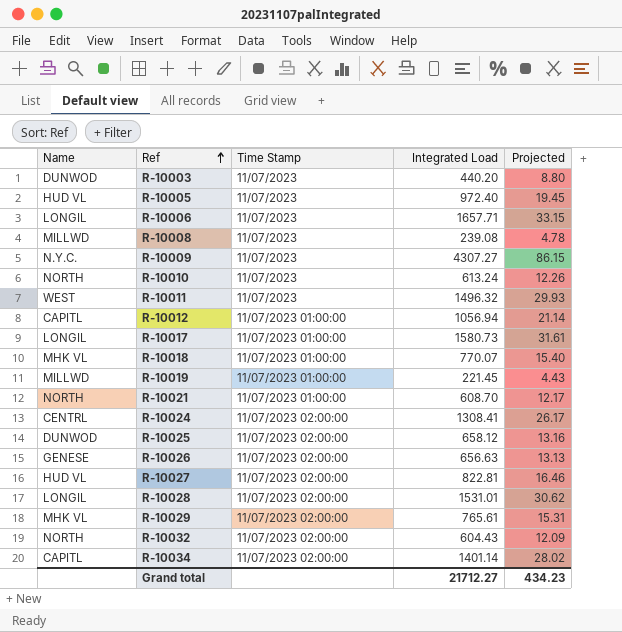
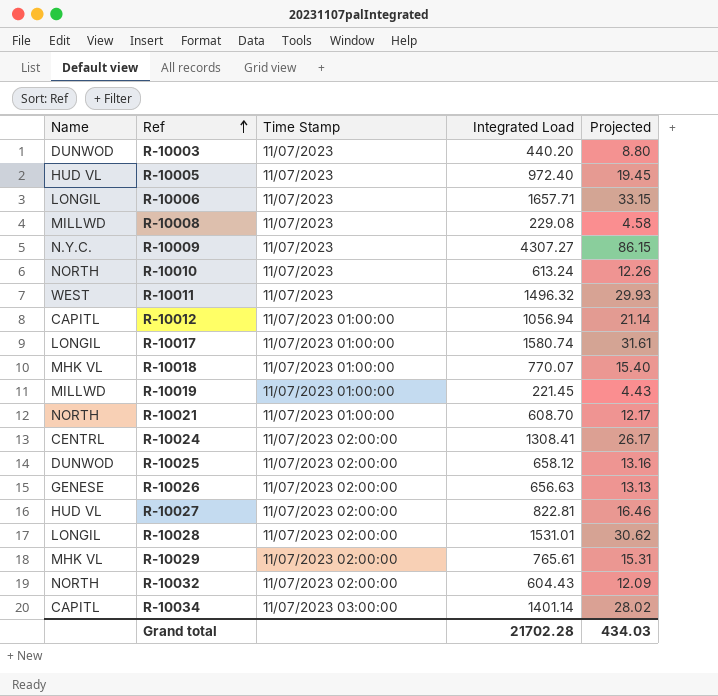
R-10008 | Integrated Load: 239.08 -> 229.08
R-10008 | Projected: 4.78 -> 4.58
R-10017 | Integrated Load: 1580.73 -> 1580.74
R-10034 | Time Stamp: 11/07/2023 02:00:00 -> 11/07/2023 03:00:00
Grand total | Integrated Load: 21712.27 -> 21702.28
Grand total | Projected: 434.23 -> 434.03

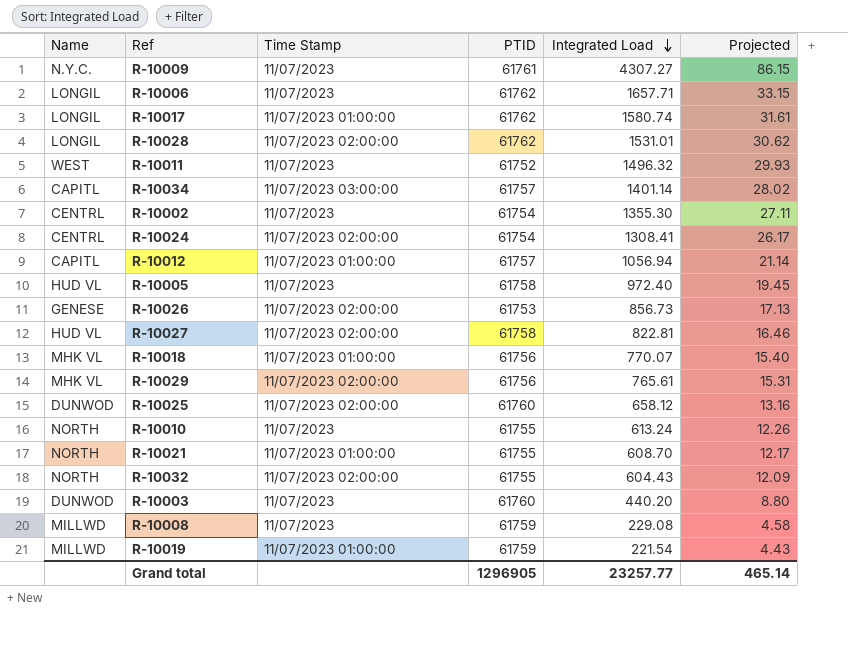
row order: Ref ascending -> Integrated Load descending
column PTID | position: none -> 4
row R-10002: none -> CENTRL | 11/07/2023 | 61754 | 1355.30 | 27.11
R-10026 | Integrated Load: 656.63 -> 856.73
R-10026 | Projected: 13.13 -> 17.13
R-10019 | Integrated Load: 221.45 -> 221.54
Grand total | Integrated Load: 21702.28 -> 23257.77
Grand total | Projected: 434.03 -> 465.14

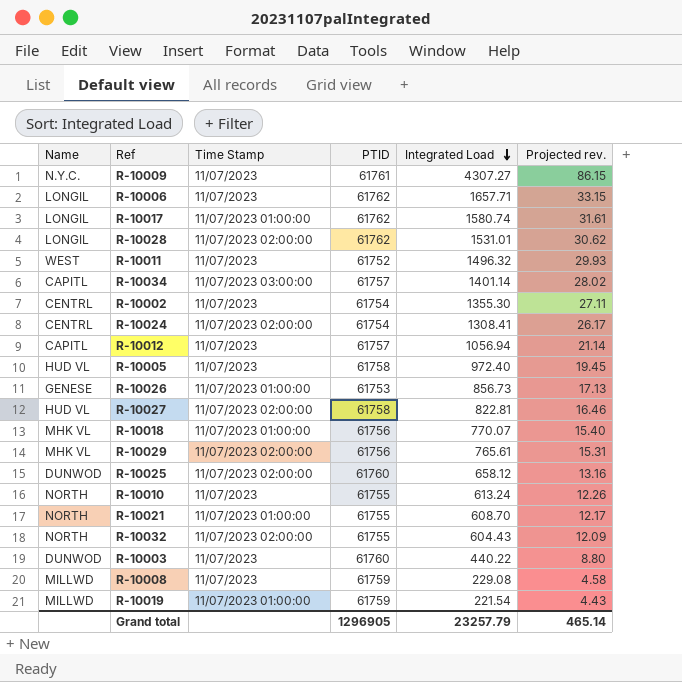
column name: Projected -> Projected rev.
R-10012 | Time Stamp: 11/07/2023 01:00:00 -> 11/07/2023
R-10026 | Time Stamp: 11/07/2023 02:00:00 -> 11/07/2023 01:00:00
R-10003 | Integrated Load: 440.20 -> 440.22
Grand total | Integrated Load: 23257.77 -> 23257.79

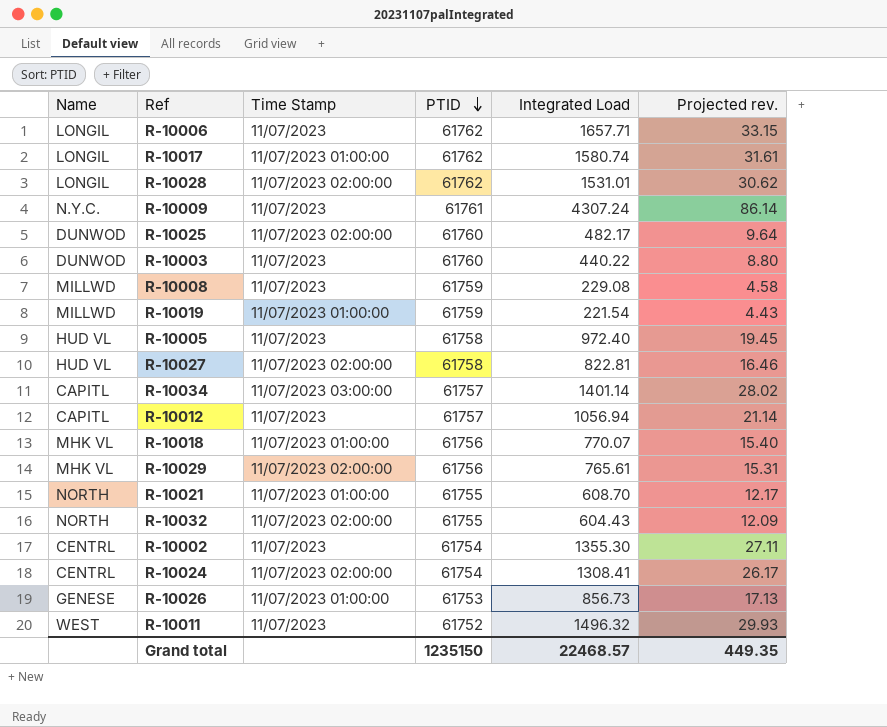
row order: Integrated Load descending -> PTID descending
row R-10010: NORTH | 11/07/2023 | 61755 | 613.24 | 12.26 -> none
R-10009 | Integrated Load: 4307.27 -> 4307.24
R-10009 | Projected rev.: 86.15 -> 86.14
R-10025 | Integrated Load: 658.12 -> 482.17
R-10025 | Projected rev.: 13.16 -> 9.64
Grand total | PTID: 1296905 -> 1235150
Grand total | Integrated Load: 23257.79 -> 22468.57
Grand total | Projected rev.: 465.14 -> 449.35

